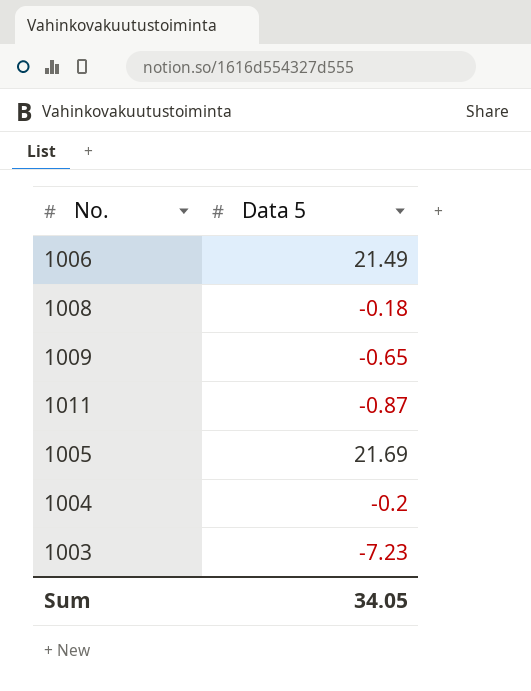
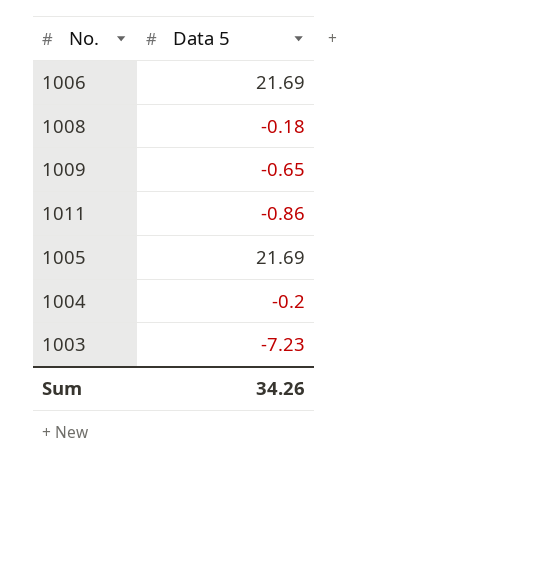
1006 | Data 5: 21.49 -> 21.69
1011 | Data 5: -0.87 -> -0.86
Sum | Data 5: 34.05 -> 34.26

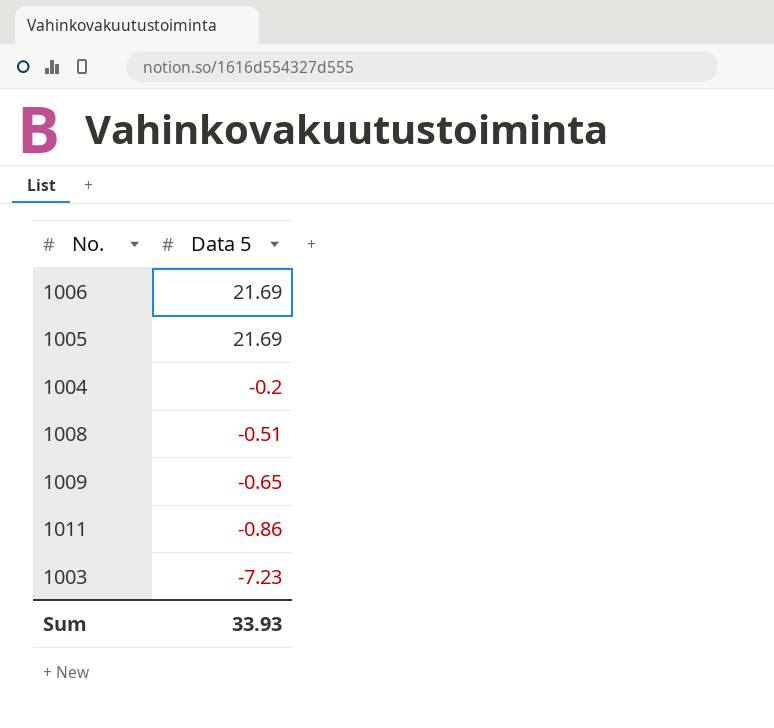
row order: none -> Data 5 descending
1008 | Data 5: -0.18 -> -0.51
Sum | Data 5: 34.26 -> 33.93

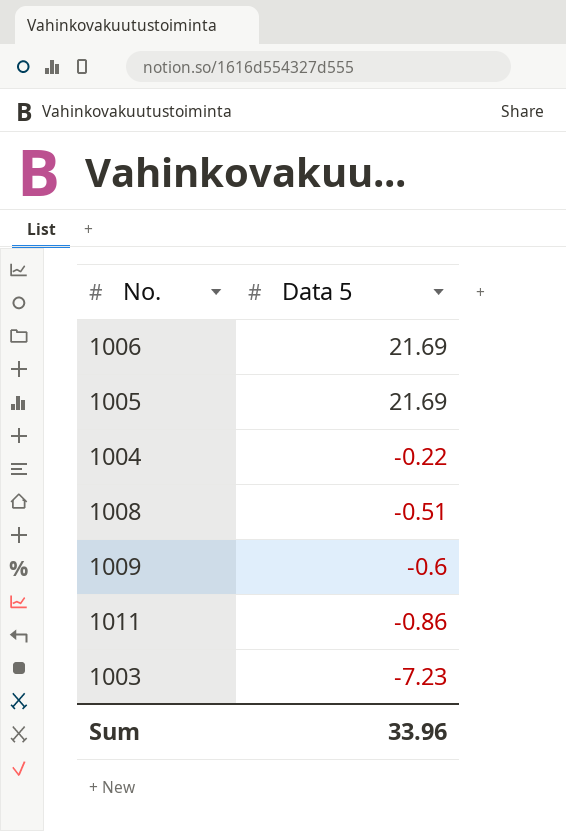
1004 | Data 5: -0.2 -> -0.22
1009 | Data 5: -0.65 -> -0.6
Sum | Data 5: 33.93 -> 33.96

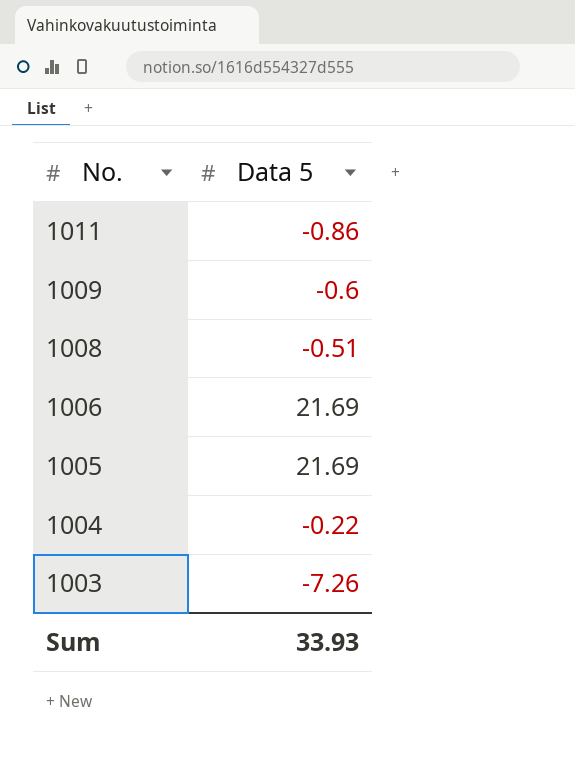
row order: Data 5 descending -> No. descending
1003 | Data 5: -7.23 -> -7.26
Sum | Data 5: 33.96 -> 33.93

